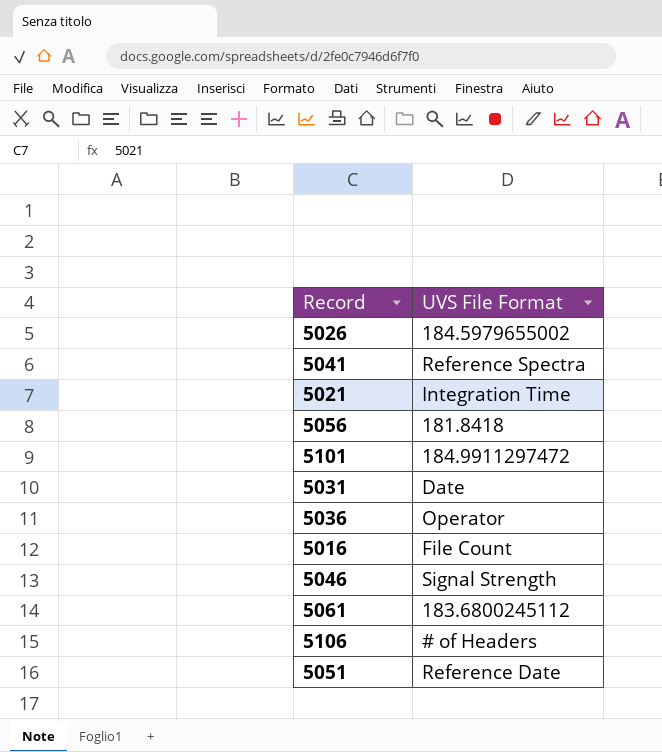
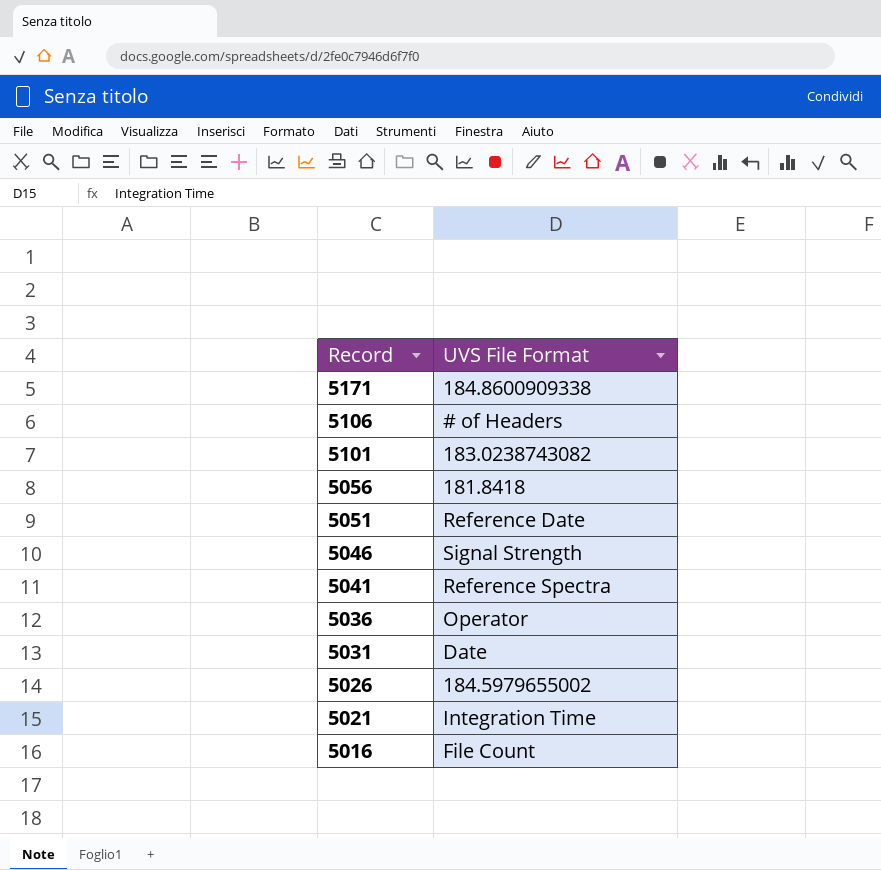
row order: none -> Record descending
row 5061: 183.6800245112 -> none
row 5171: none -> 184.8600909338
5101 | UVS File Format: 184.9911297472 -> 183.0238743082

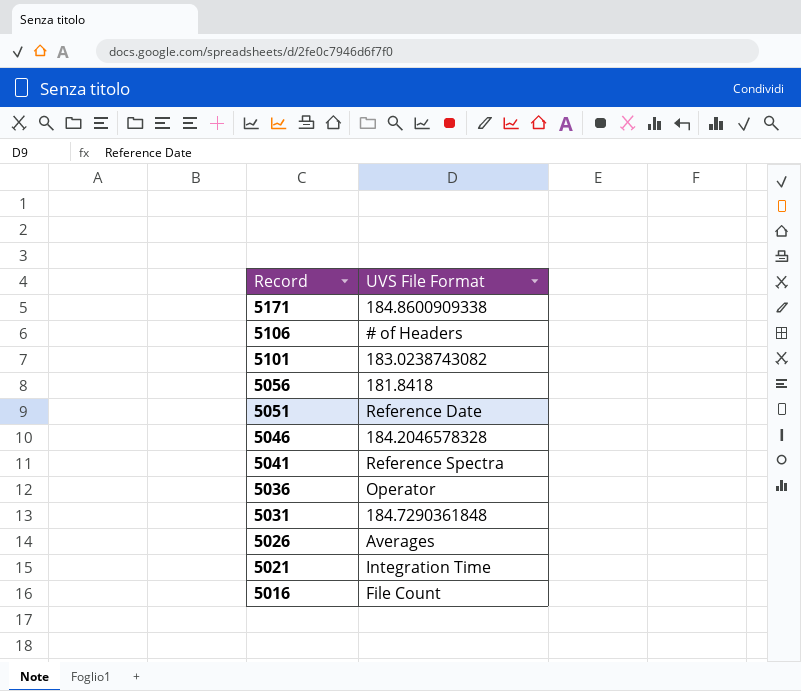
5046 | UVS File Format: Signal Strength -> 184.2046578328
5031 | UVS File Format: Date -> 184.7290361848
5026 | UVS File Format: 184.5979655002 -> Averages

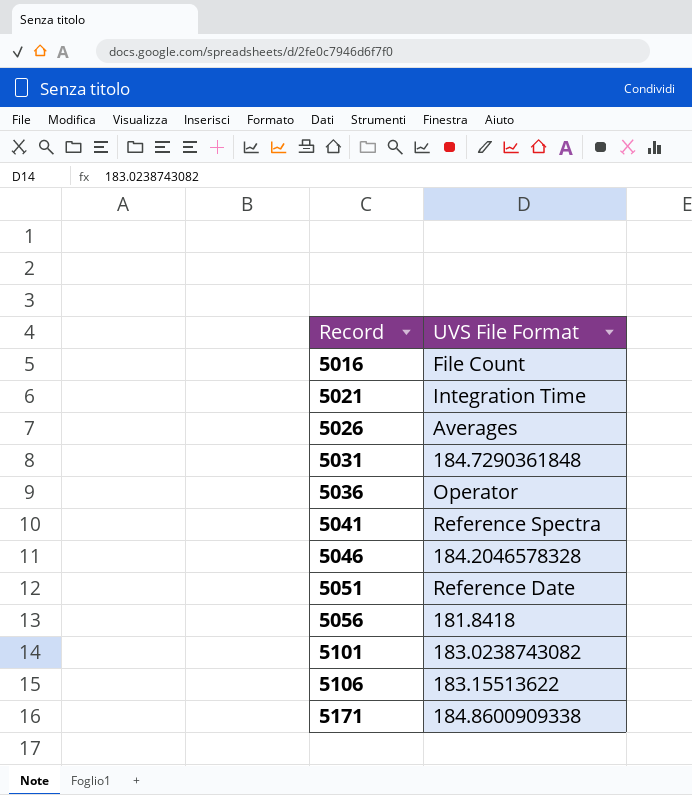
row order: Record descending -> Record ascending
5106 | UVS File Format: # of Headers -> 183.15513622

